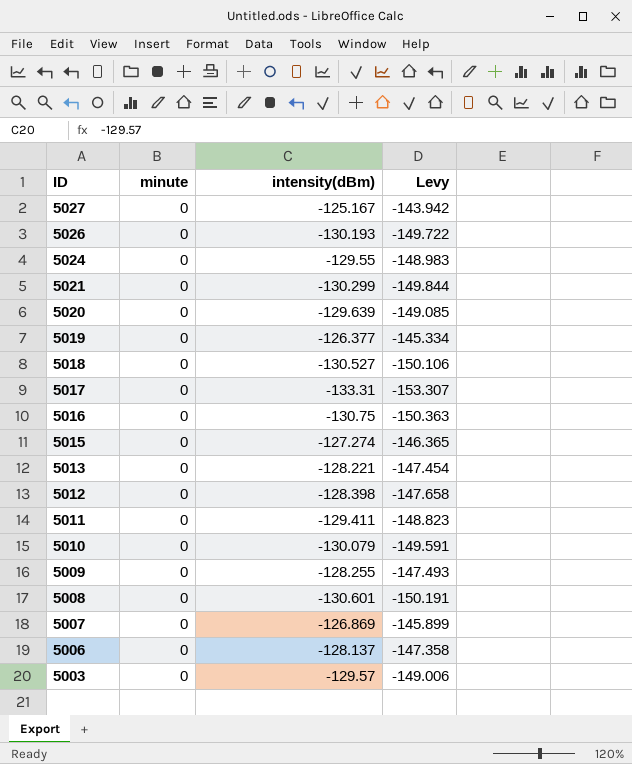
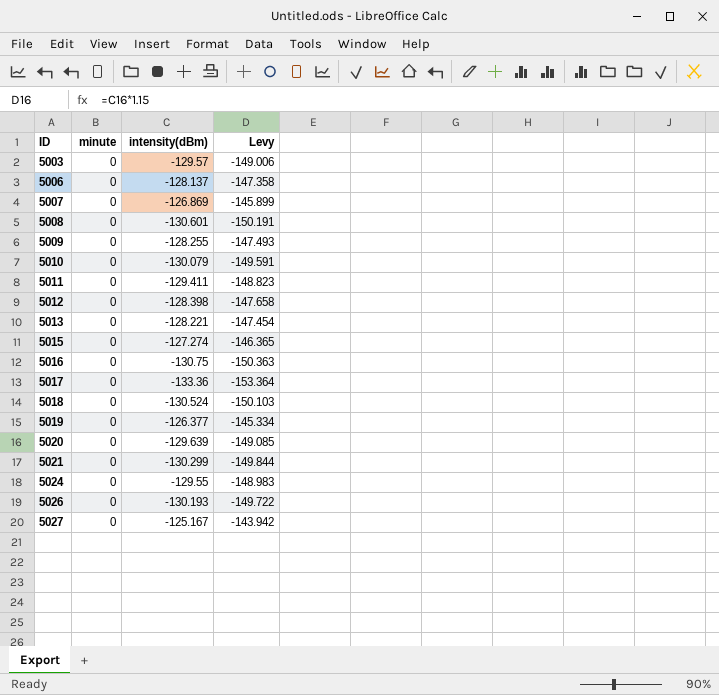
row order: ID descending -> ID ascending
5017 | intensity(dBm): -133.31 -> -133.36
5017 | Levy: -153.307 -> -153.364
5018 | intensity(dBm): -130.527 -> -130.524
5018 | Levy: -150.106 -> -150.103

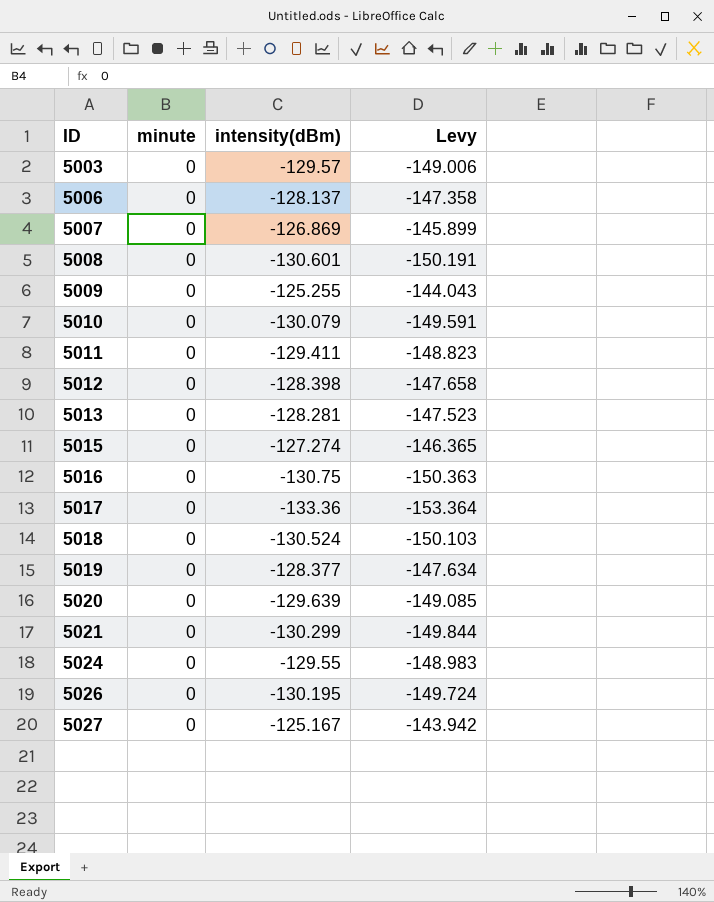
5009 | intensity(dBm): -128.255 -> -125.255
5009 | Levy: -147.493 -> -144.043
5013 | intensity(dBm): -128.221 -> -128.281
5013 | Levy: -147.454 -> -147.523
5019 | intensity(dBm): -126.377 -> -128.377
5019 | Levy: -145.334 -> -147.634
5026 | intensity(dBm): -130.193 -> -130.195
5026 | Levy: -149.722 -> -149.724

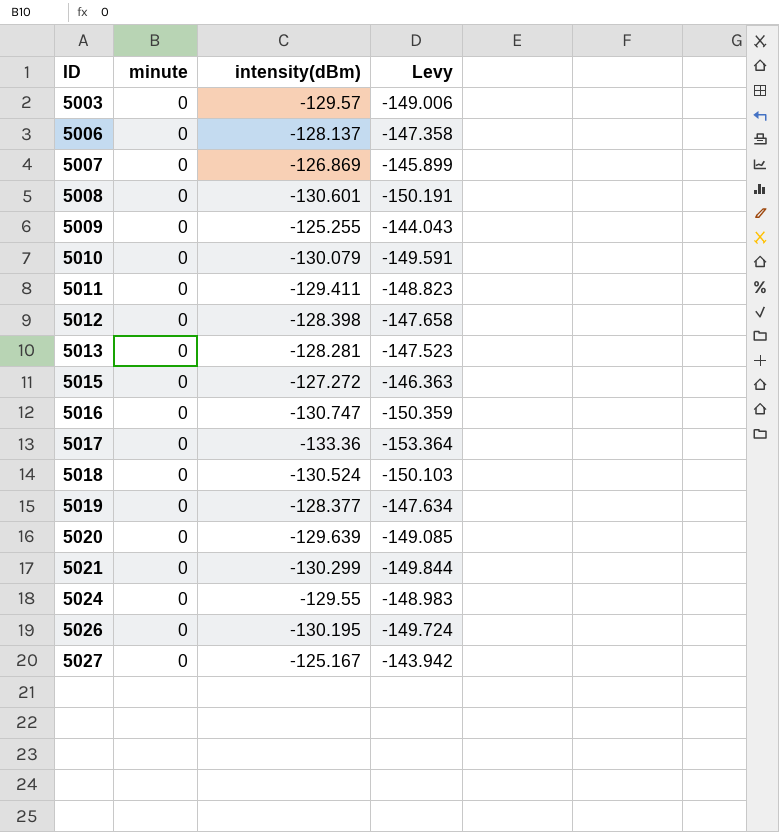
5015 | intensity(dBm): -127.274 -> -127.272
5015 | Levy: -146.365 -> -146.363
5016 | intensity(dBm): -130.75 -> -130.747
5016 | Levy: -150.363 -> -150.359

